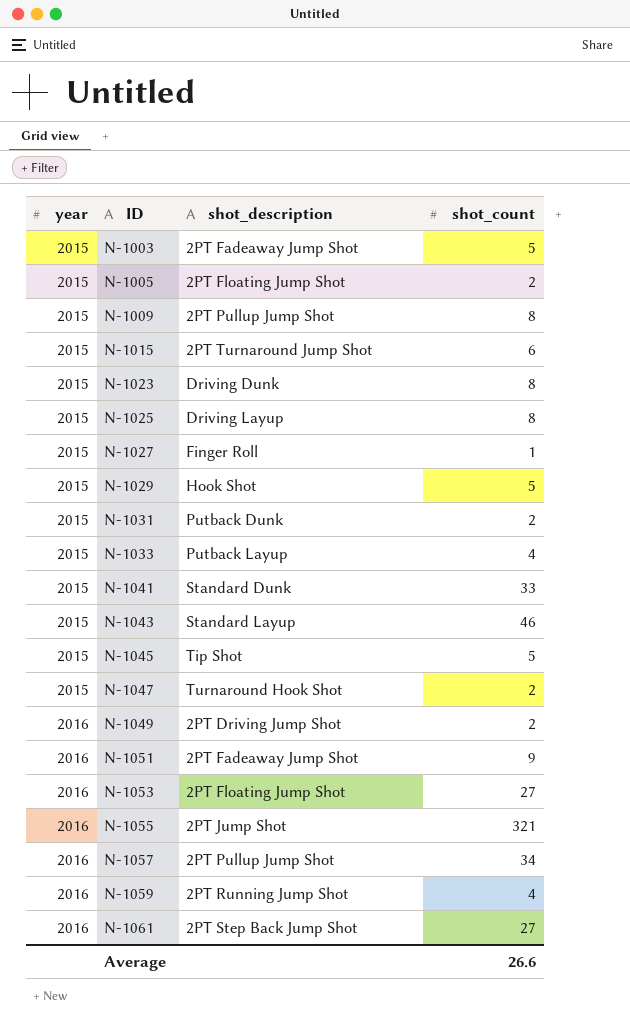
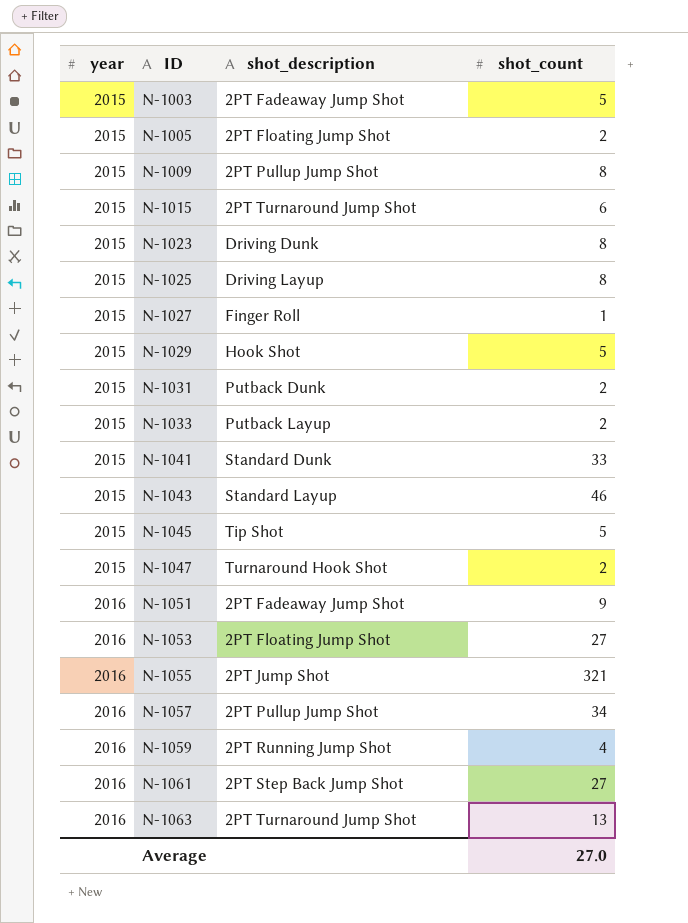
row N-1049: 2016 | 2PT Driving Jump Shot | 2 -> none
N-1033 | shot_count: 4 -> 2
row N-1063: none -> 2016 | 2PT Turnaround Jump Shot | 13
Average | shot_count: 26.6 -> 27.0

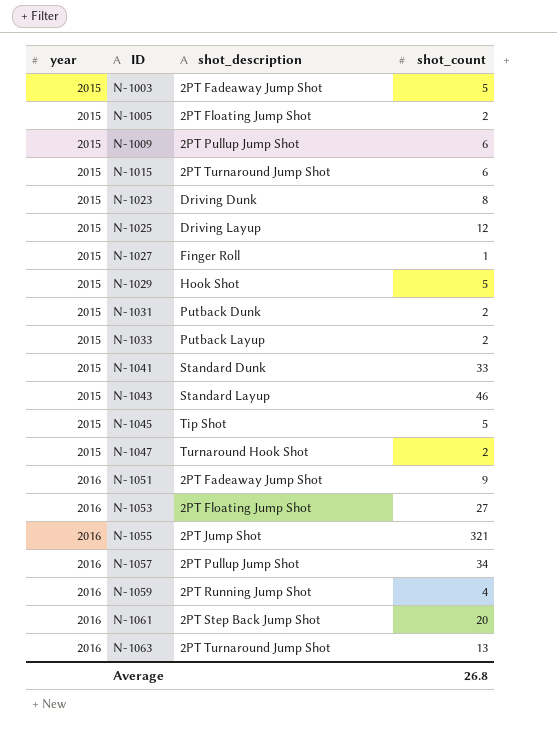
N-1009 | shot_count: 8 -> 6
N-1025 | shot_count: 8 -> 12
N-1061 | shot_count: 27 -> 20
Average | shot_count: 27.0 -> 26.8

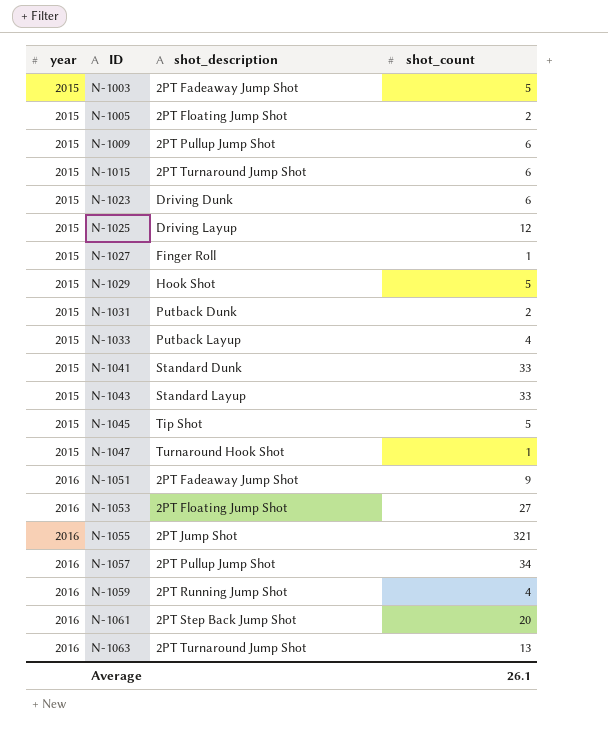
N-1023 | shot_count: 8 -> 6
N-1033 | shot_count: 2 -> 4
N-1043 | shot_count: 46 -> 33
N-1047 | shot_count: 2 -> 1
Average | shot_count: 26.8 -> 26.1

